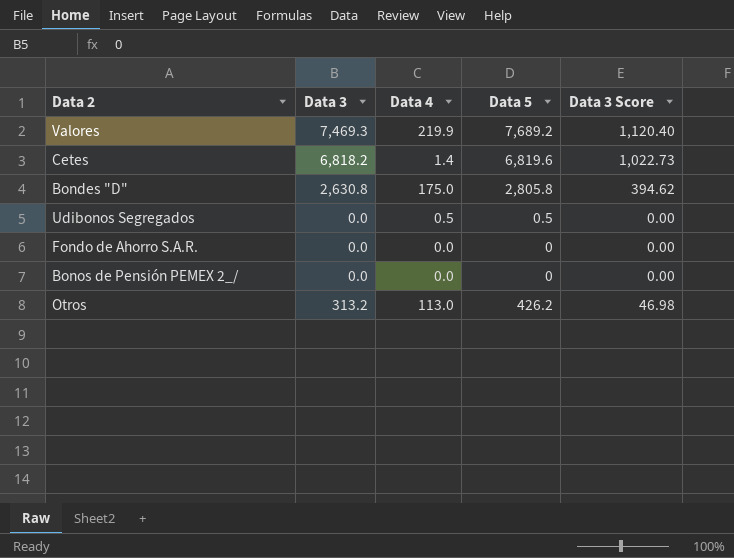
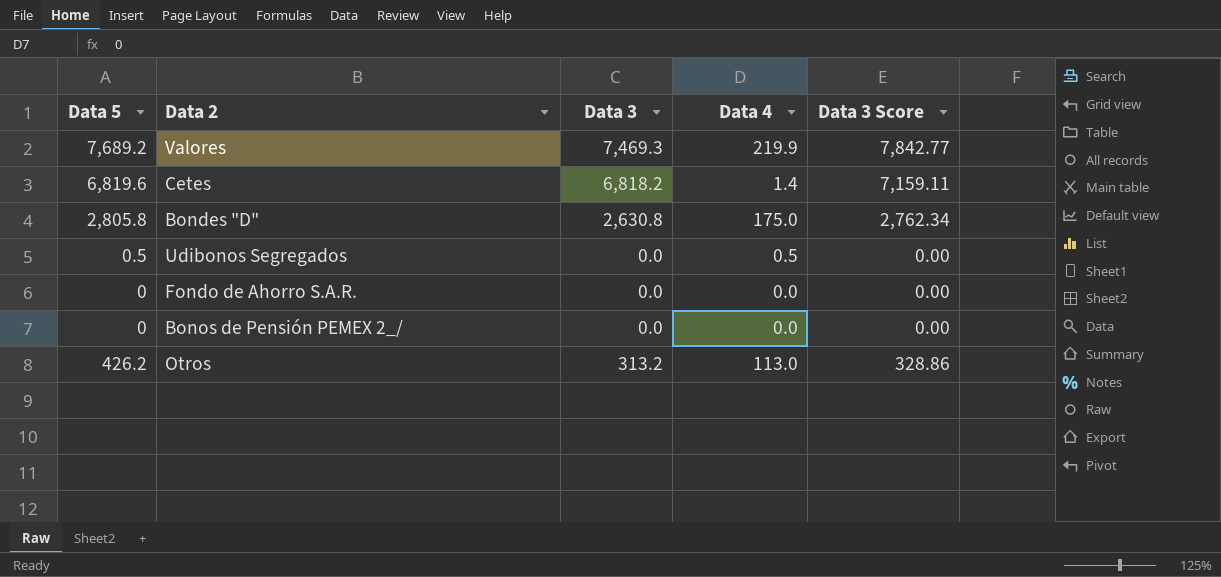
column Data 5 | position: 4 -> 1
column Data 3 Score | formula: [Data 3] * 0.15 -> [Data 3] * 1.05

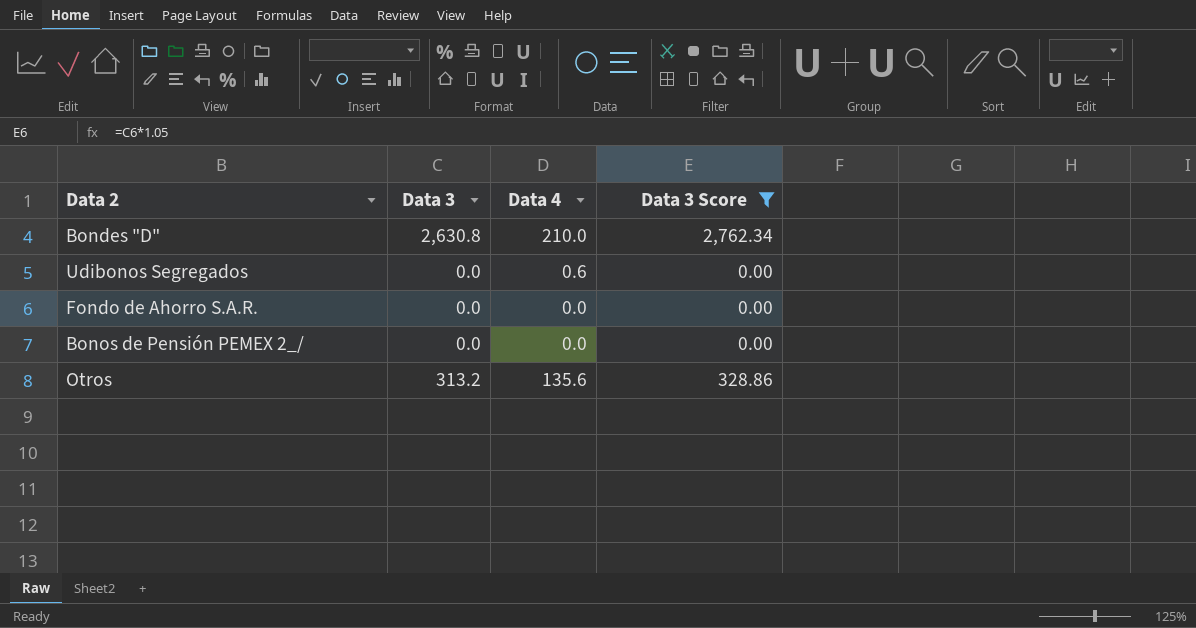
filter: none -> Data 3 Score <= 2,762.34
column Data 5 | formula: [Data 3] + [Data 4] -> none
Bondes "D" | Data 4: 175.0 -> 210.0
Udibonos Segregados | Data 4: 0.5 -> 0.6
Otros | Data 4: 113.0 -> 135.6

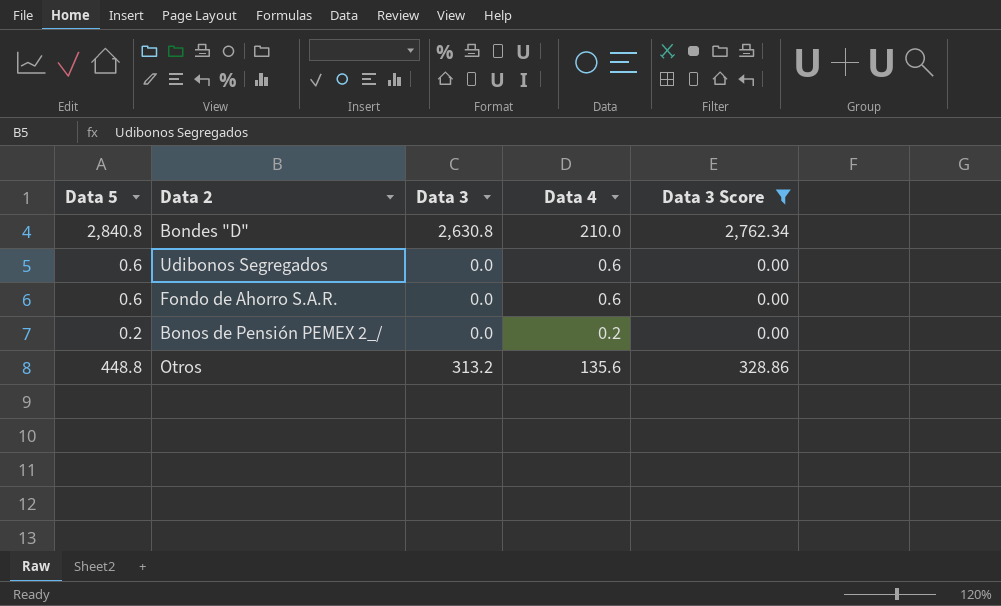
column Data 5 | formula: none -> [Data 3] + [Data 4]
Fondo de Ahorro S.A.R. | Data 4: 0.0 -> 0.6
Bonos de Pensión PEMEX 2_/ | Data 4: 0.0 -> 0.2

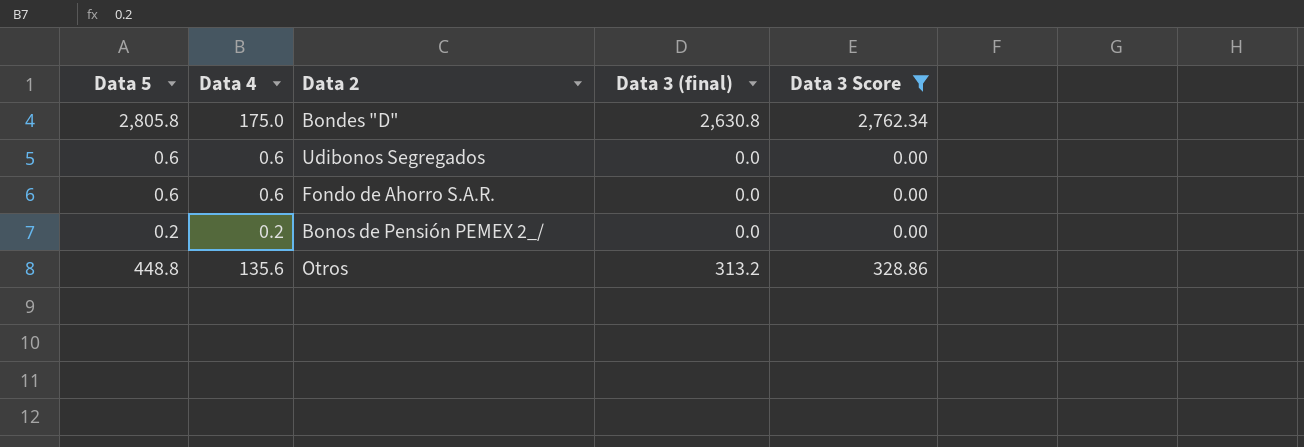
column Data 4 | position: 4 -> 2
column name: Data 3 -> Data 3 (final)
Bondes "D" | Data 5: 2,840.8 -> 2,805.8
Bondes "D" | Data 4: 210.0 -> 175.0

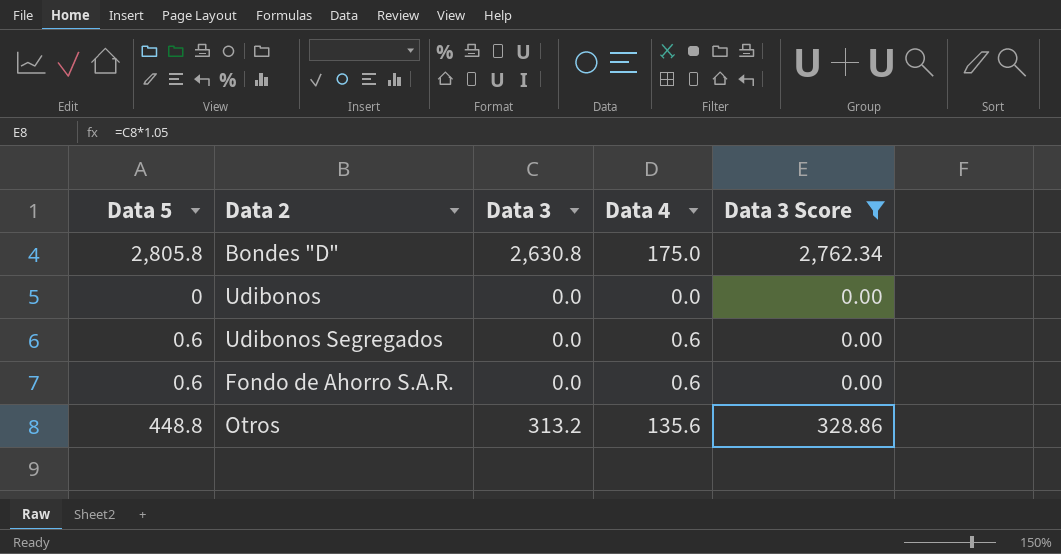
column name: Data 3 (final) -> Data 3
column Data 4 | position: 2 -> 4
row Bonos de Pensión PEMEX 2_/: 0.2 | 0.2 | 0.0 | 0.00 -> none
row Udibonos: none -> 0 | 0.0 | 0.0 | 0.00

